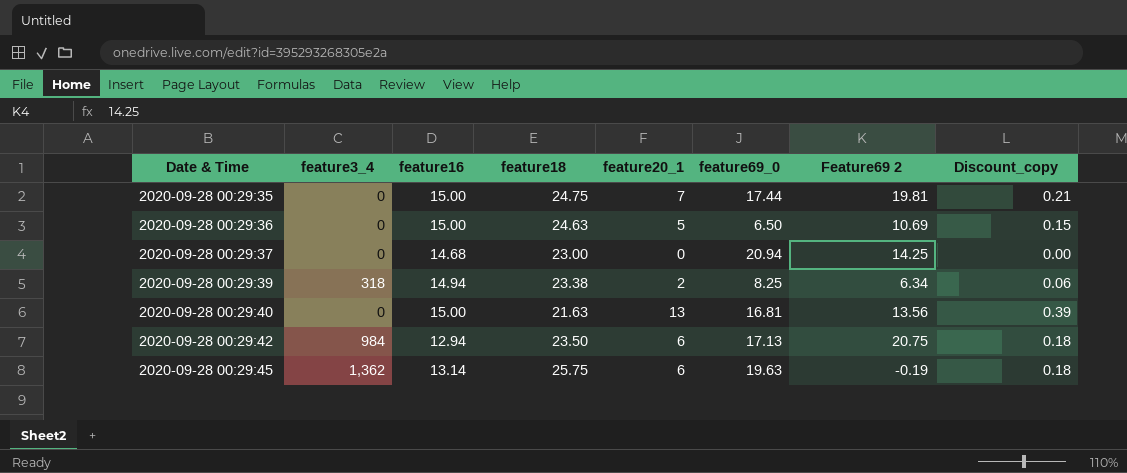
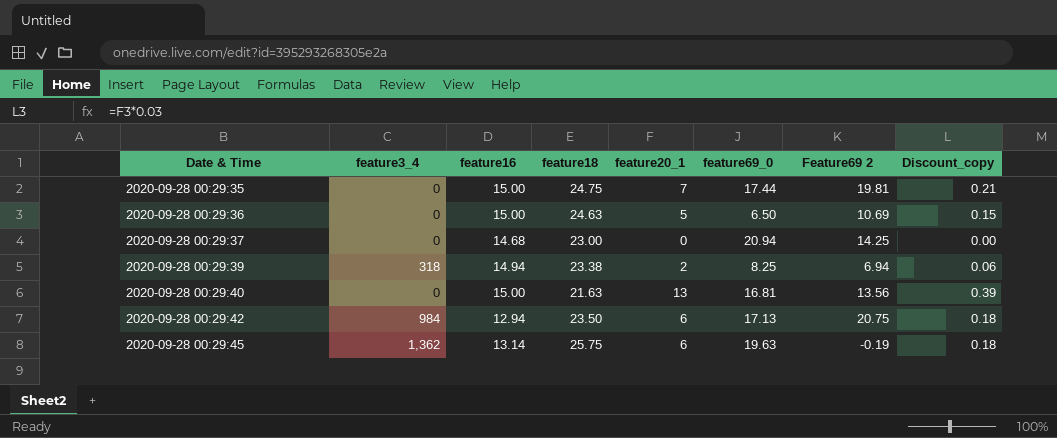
2020-09-28 00:29:39 | Feature69 2: 6.34 -> 6.94

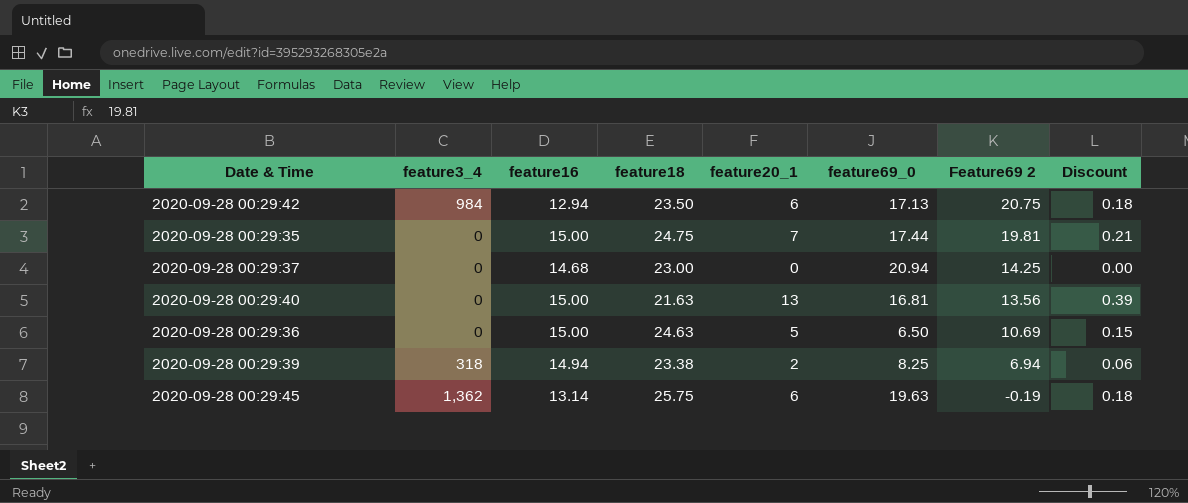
row order: Date & Time ascending -> Feature69 2 descending
column name: Discount_copy -> Discount

